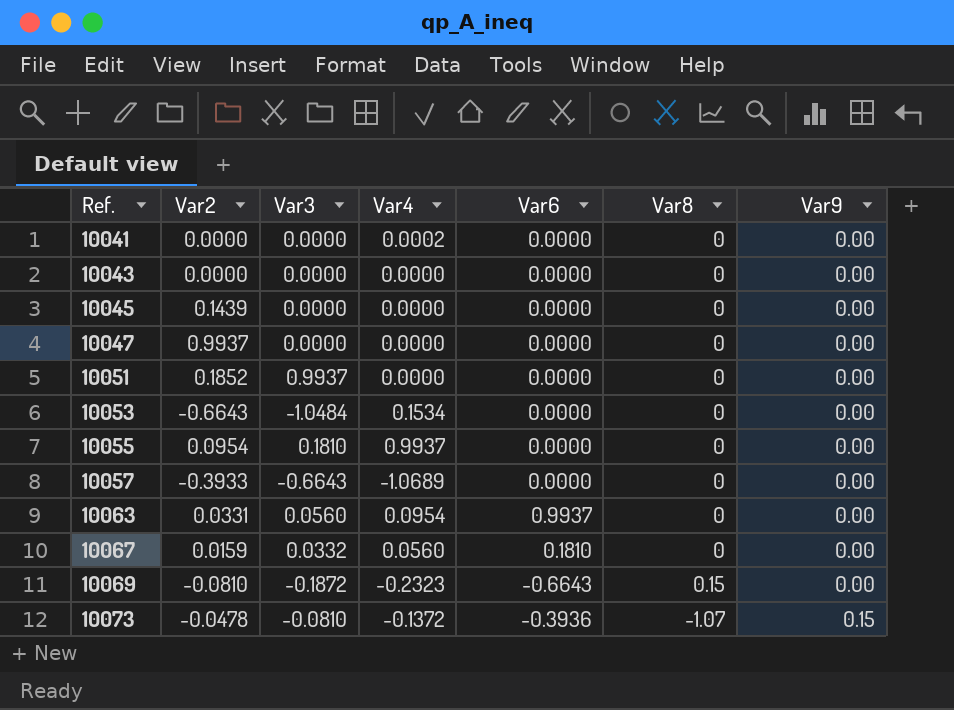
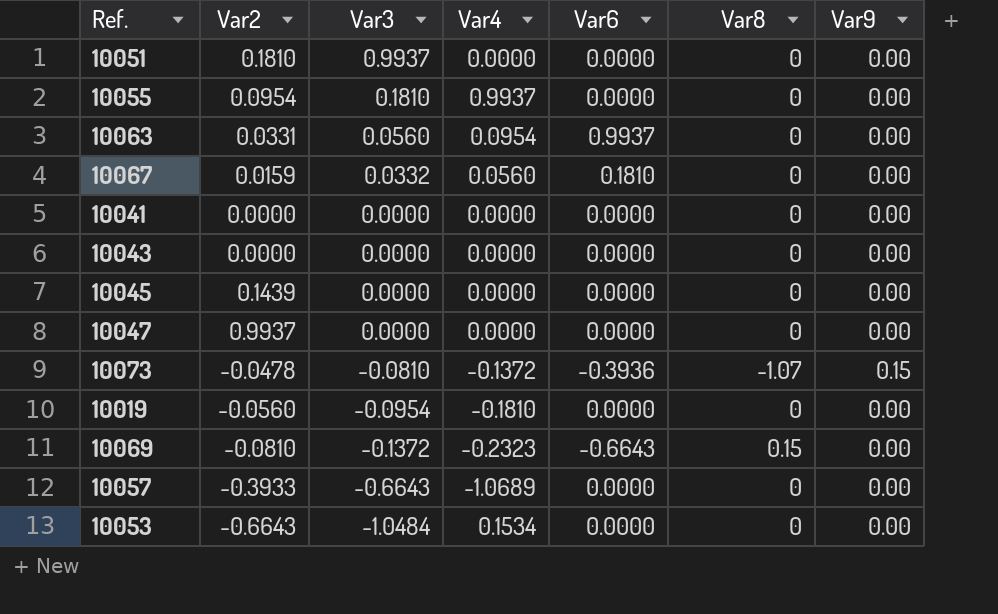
row order: Ref. ascending -> Var3 descending
10051 | Var2: 0.1852 -> 0.1810
10041 | Var4: 0.0002 -> 0.0000
row 10019: none -> -0.0560 | -0.0954 | -0.1810 | 0.0000 | 0 | 0.00
10069 | Var3: -0.1872 -> -0.1372

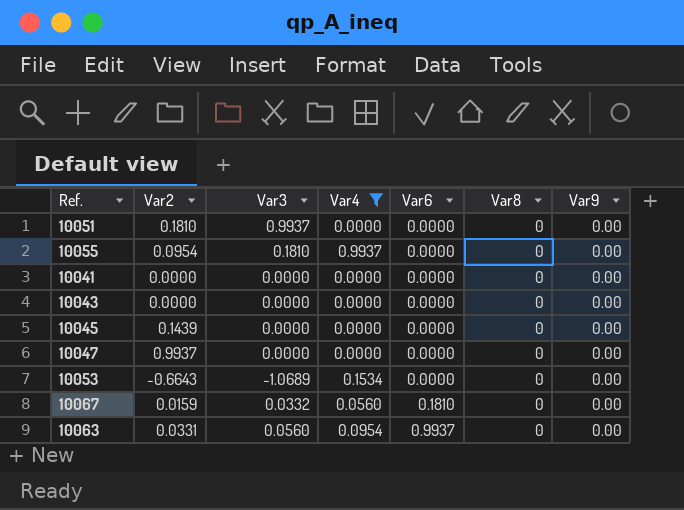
filter: none -> Var4 >= 0.0000
row order: Var3 descending -> Var6 ascending
10053 | Var3: -1.0484 -> -1.0689

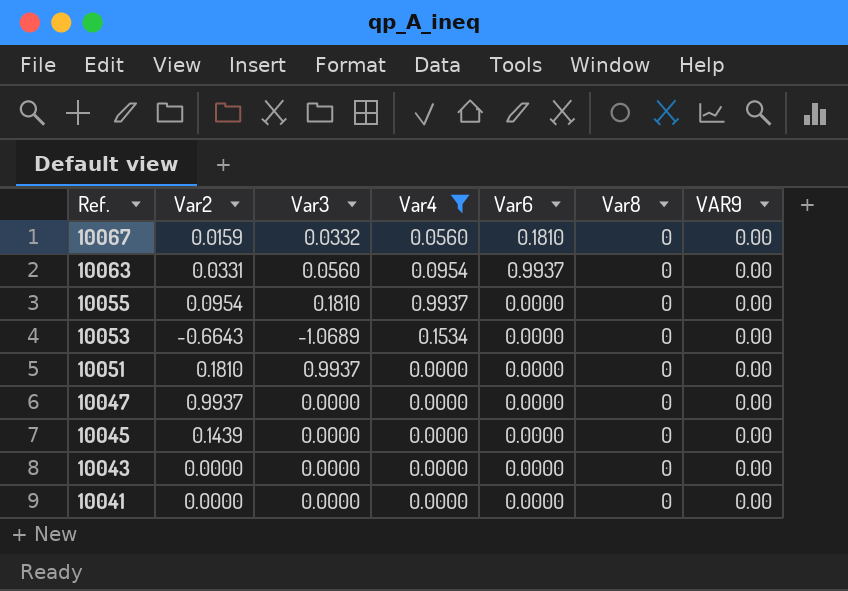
row order: Var6 ascending -> Ref. descending
column name: Var9 -> VAR9

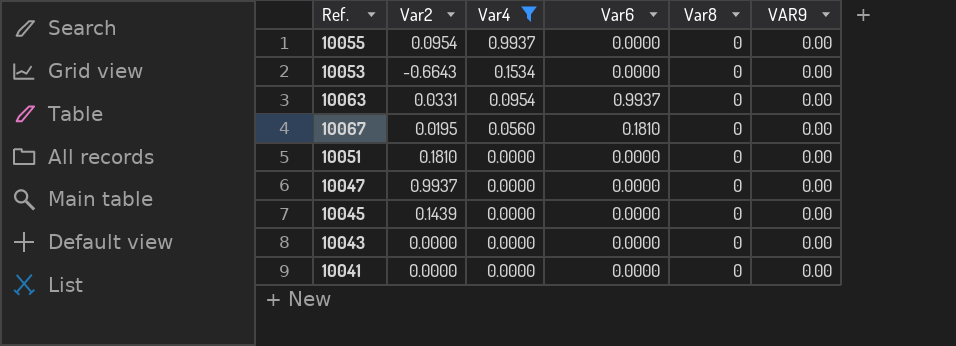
row order: Ref. descending -> Var4 descending
column Var3 | position: 3 -> none
10067 | Var2: 0.0159 -> 0.0195

